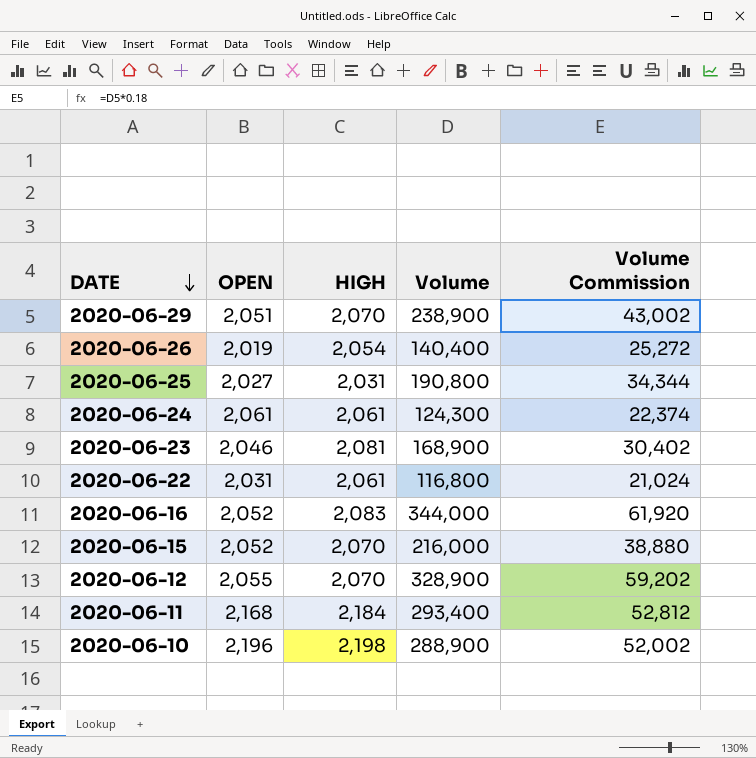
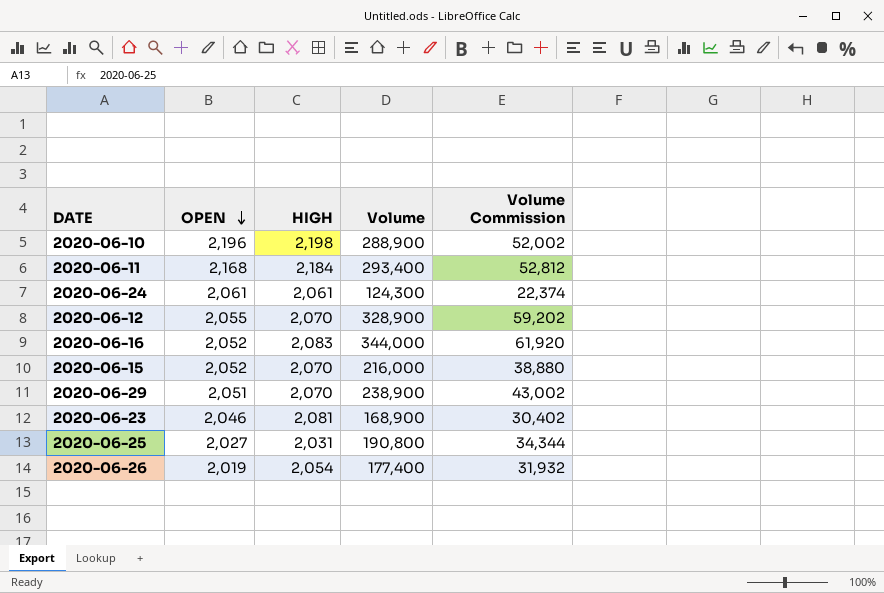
row order: DATE descending -> OPEN descending
row 2020-06-22: 2,031 | 2,061 | 116,800 | 21,024 -> none
2020-06-26 | Volume: 140,400 -> 177,400
2020-06-26 | Volume Commission: 25,272 -> 31,932

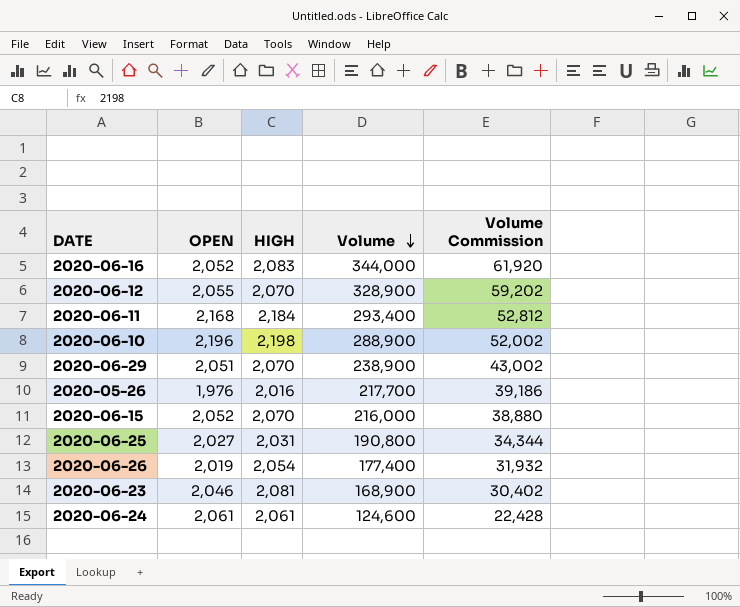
row order: OPEN descending -> Volume descending
row 2020-05-26: none -> 1,976 | 2,016 | 217,700 | 39,186
2020-06-24 | Volume: 124,300 -> 124,600
2020-06-24 | Volume Commission: 22,374 -> 22,428

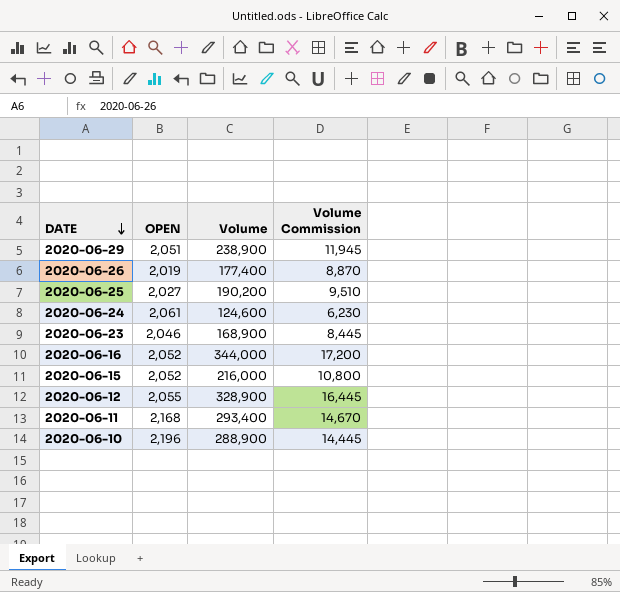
row order: Volume descending -> DATE descending
column HIGH | position: 3 -> none
column Volume Commission | formula: [Volume] * 0.18 -> [Volume] * 0.05
row 2020-05-26: 1,976 | 2,016 | 217,700 | 39,186 -> none
2020-06-25 | Volume: 190,800 -> 190,200

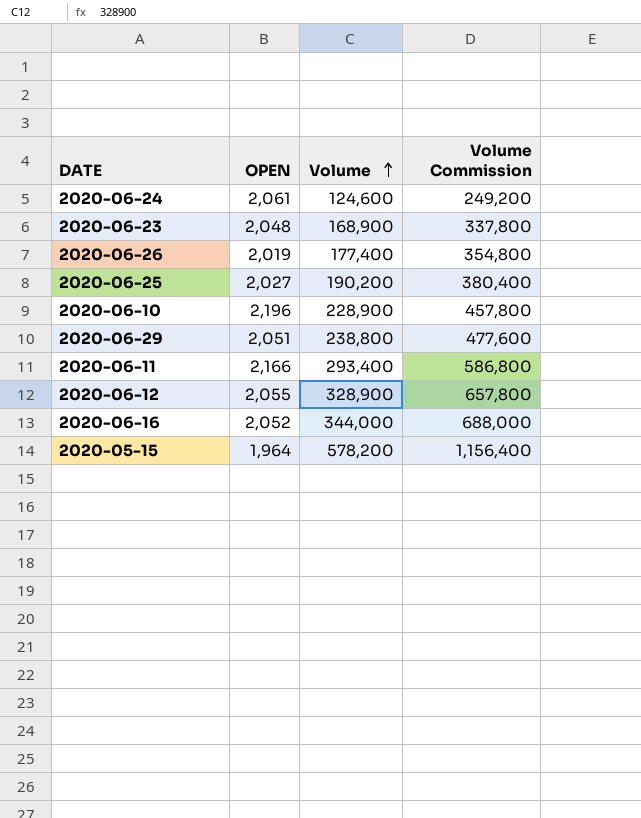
row order: DATE descending -> Volume ascending
column Volume Commission | formula: [Volume] * 0.05 -> [Volume] * 2
row 2020-06-15: 2,052 | 216,000 | 10,800 -> none
2020-06-23 | OPEN: 2,046 -> 2,048
2020-06-10 | Volume: 288,900 -> 228,900
2020-06-29 | Volume: 238,900 -> 238,800
2020-06-11 | OPEN: 2,168 -> 2,166
row 2020-05-15: none -> 1,964 | 578,200 | 1,156,400

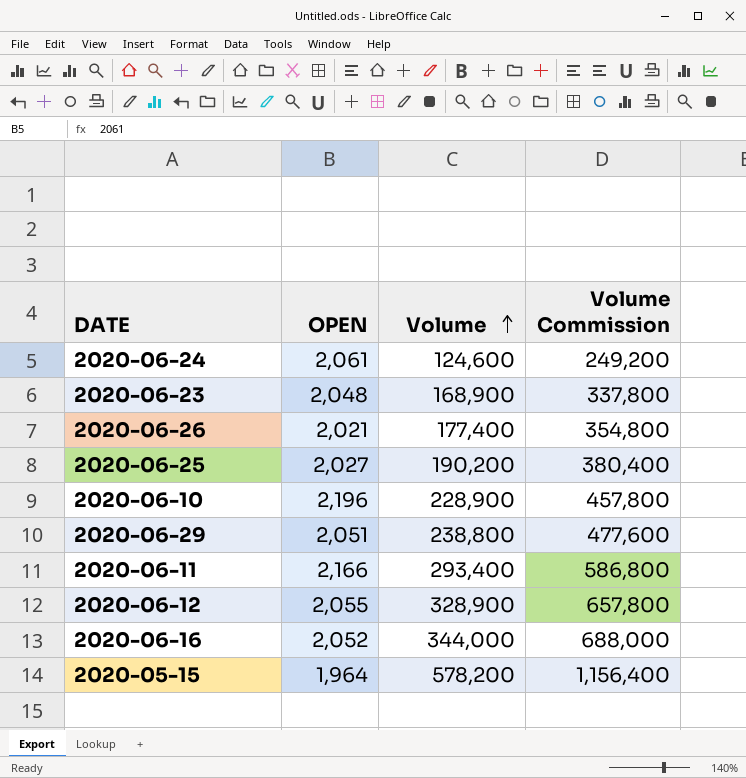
2020-06-26 | OPEN: 2,019 -> 2,021

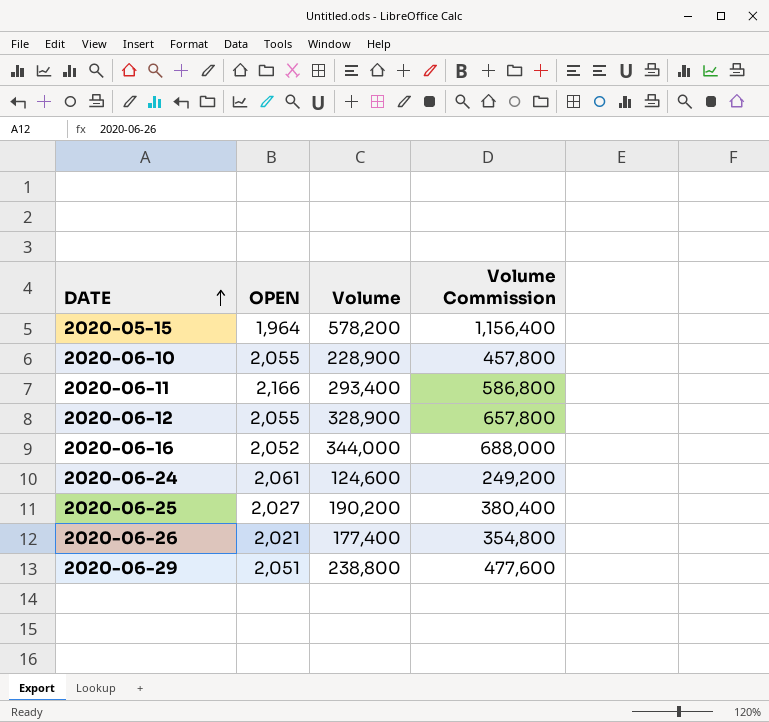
row order: Volume ascending -> DATE ascending
row 2020-06-23: 2,048 | 168,900 | 337,800 -> none
2020-06-10 | OPEN: 2,196 -> 2,055

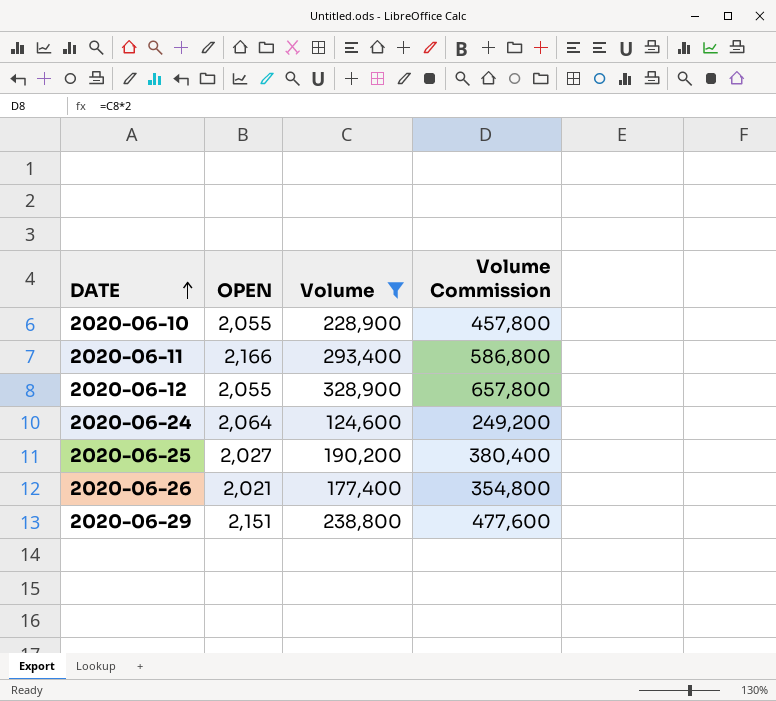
filter: none -> Volume <= 328,900
2020-06-24 | OPEN: 2,061 -> 2,064
2020-06-29 | OPEN: 2,051 -> 2,151

